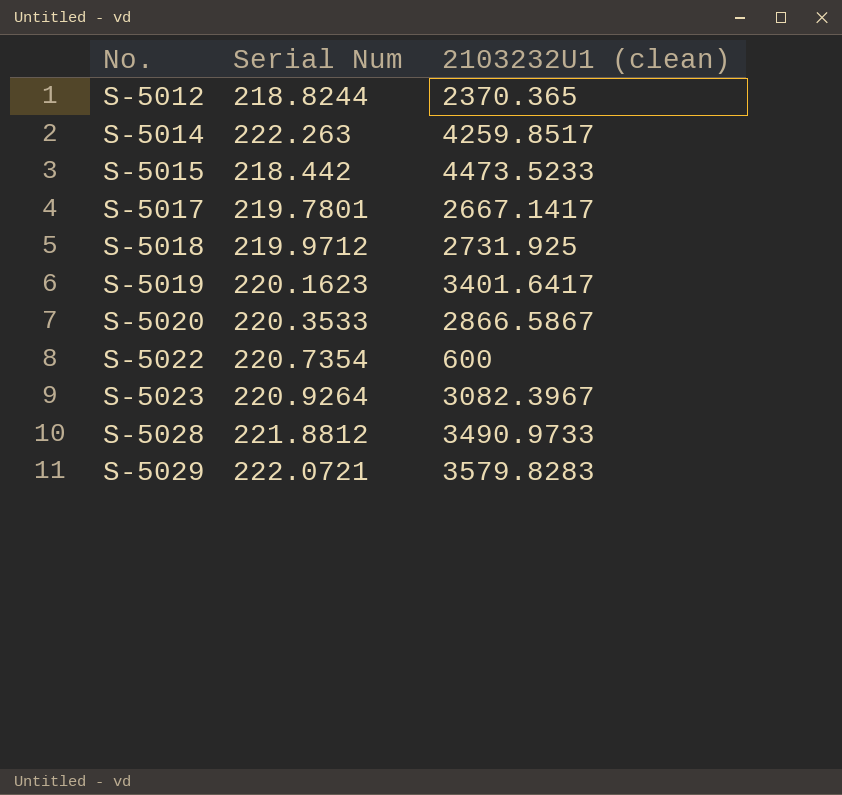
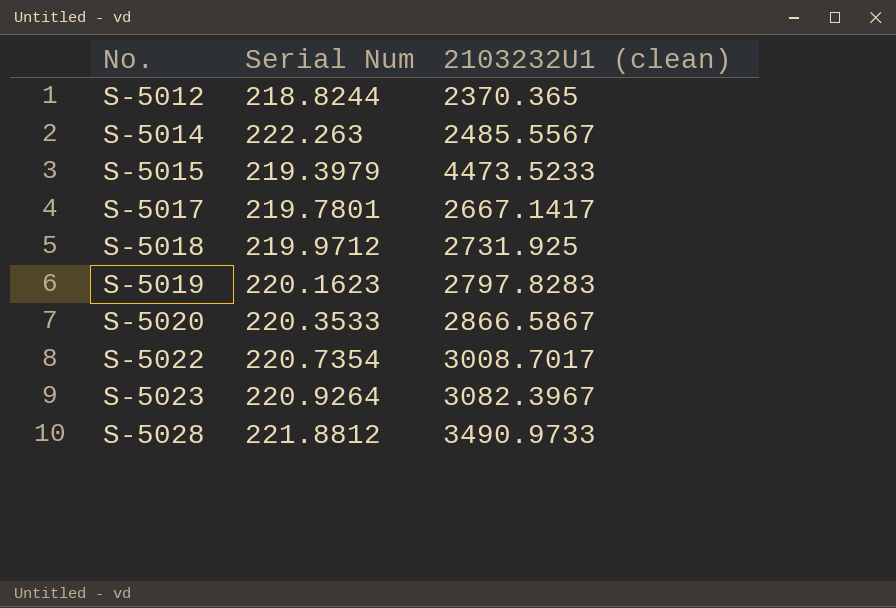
row S-5029: 222.0721 | 3579.8283 -> none
S-5014 | 2103232U1 (clean): 4259.8517 -> 2485.5567
S-5015 | Serial Num: 218.442 -> 219.3979
S-5019 | 2103232U1 (clean): 3401.6417 -> 2797.8283
S-5022 | 2103232U1 (clean): 600 -> 3008.7017

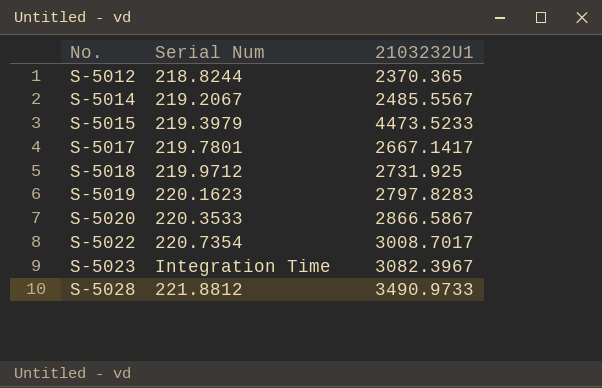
column name: 2103232U1 (clean) -> 2103232U1
S-5014 | Serial Num: 222.263 -> 219.2067
S-5023 | Serial Num: 220.9264 -> Integration Time

